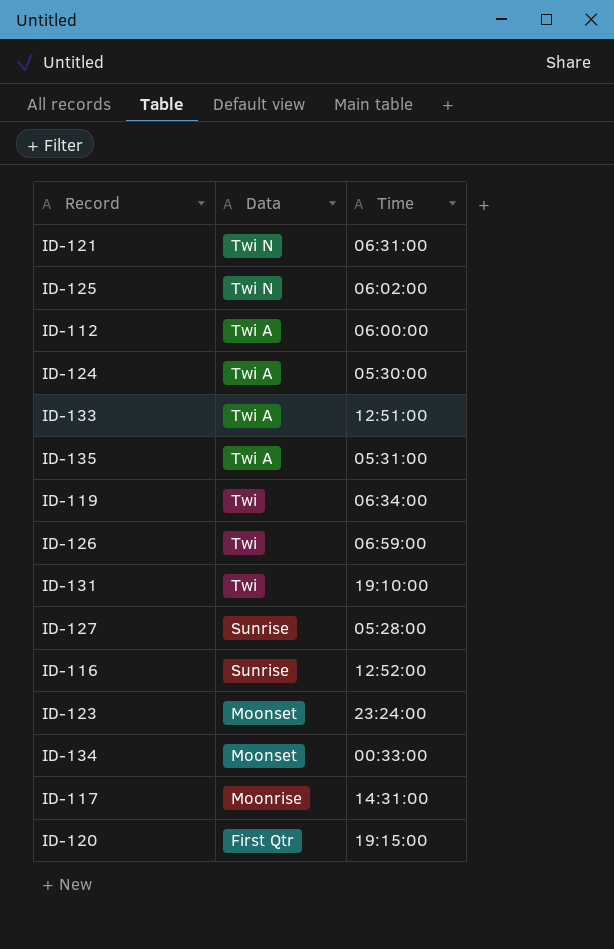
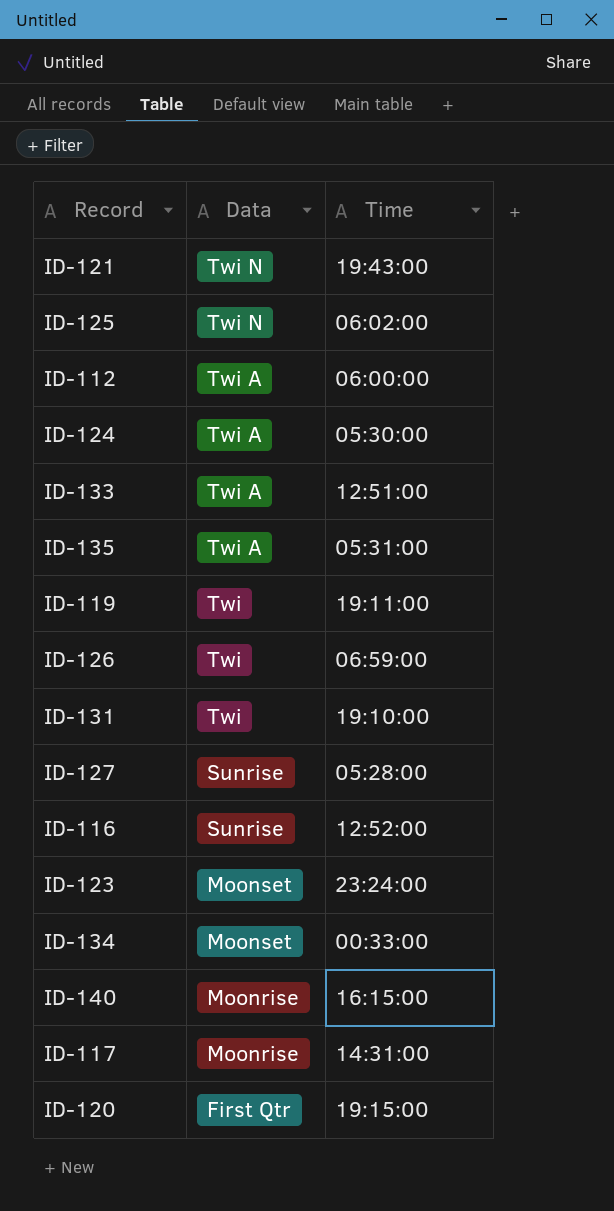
ID-121 | Time: 06:31:00 -> 19:43:00
ID-119 | Time: 06:34:00 -> 19:11:00
row ID-140: none -> Moonrise | 16:15:00

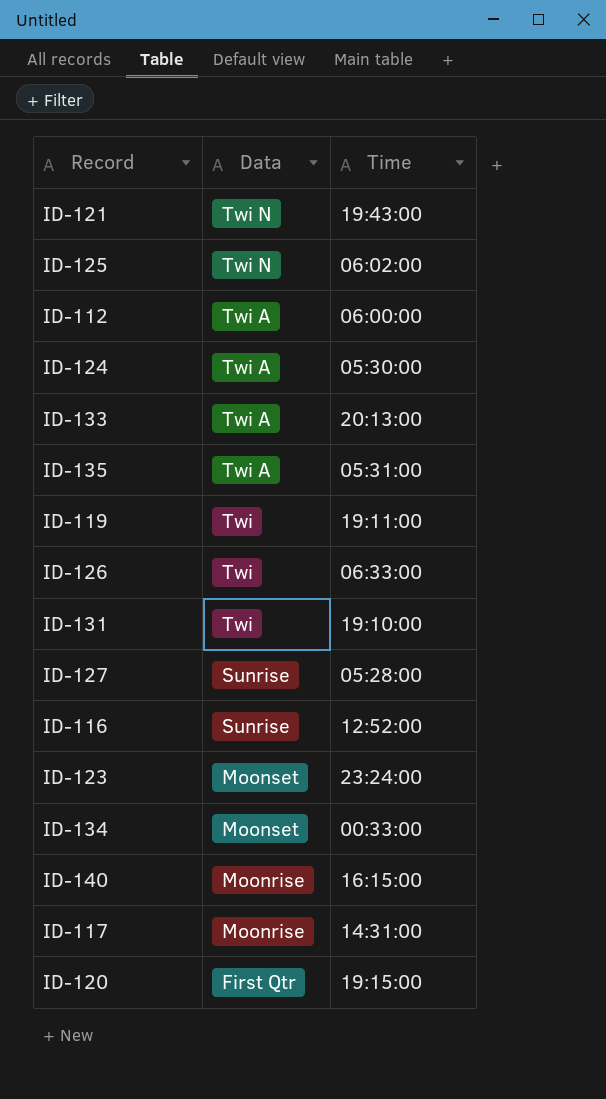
ID-133 | Time: 12:51:00 -> 20:13:00
ID-126 | Time: 06:59:00 -> 06:33:00

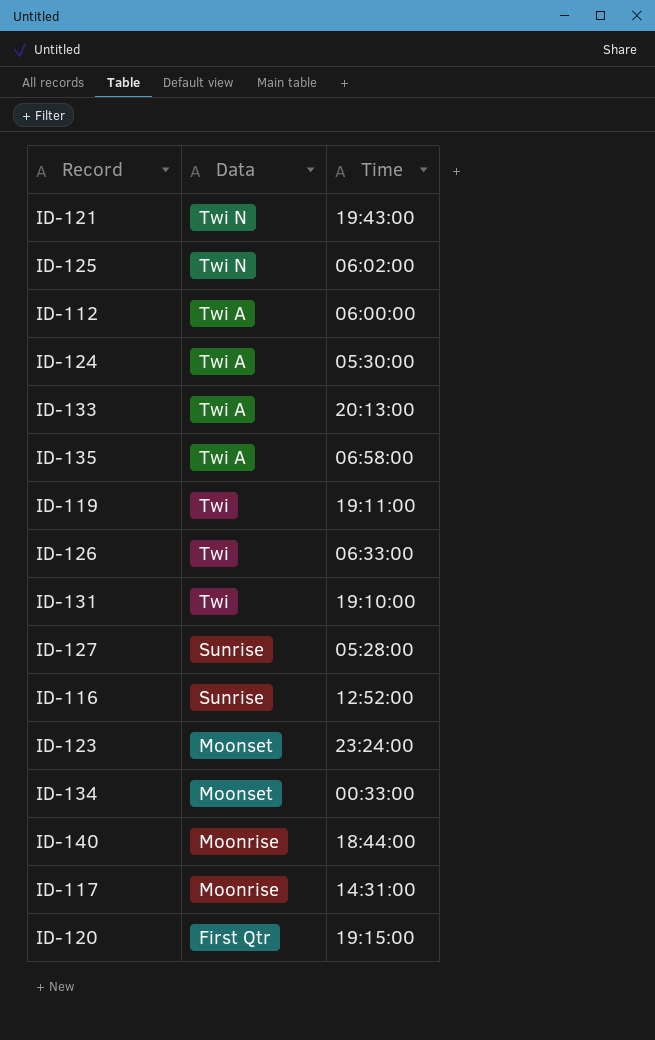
ID-135 | Time: 05:31:00 -> 06:58:00
ID-140 | Time: 16:15:00 -> 18:44:00

